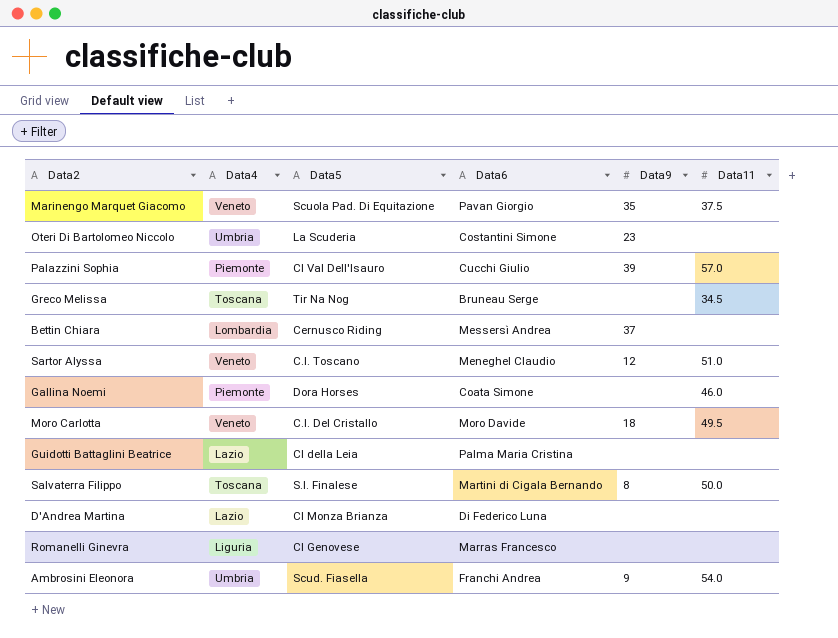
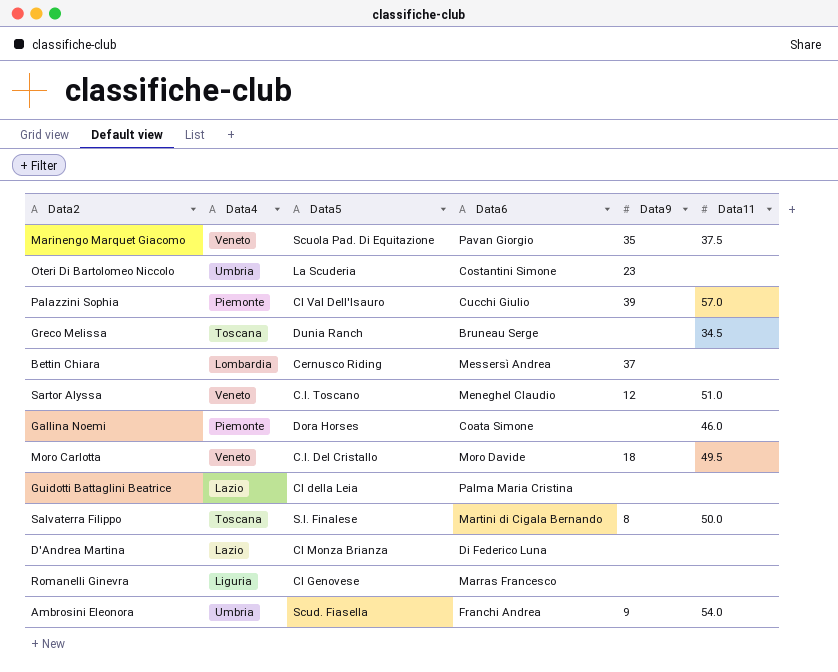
Greco Melissa | Data5: Tir Na Nog -> Dunia Ranch

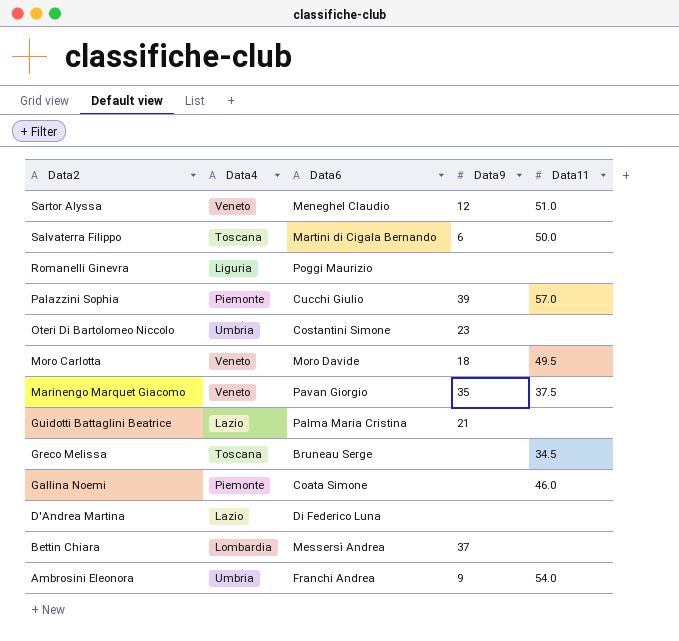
row order: none -> Data2 descending
column Data5 | position: 3 -> none
Salvaterra Filippo | Data9: 8 -> 6
Romanelli Ginevra | Data6: Marras Francesco -> Poggi Maurizio
Guidotti Battaglini Beatrice | Data9: none -> 21

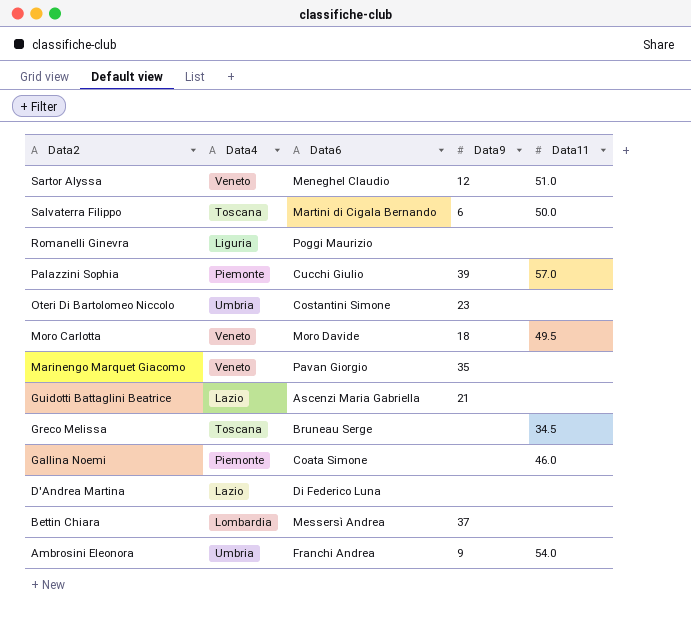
Marinengo Marquet Giacomo | Data11: 37.5 -> none
Guidotti Battaglini Beatrice | Data6: Palma Maria Cristina -> Ascenzi Maria Gabriella

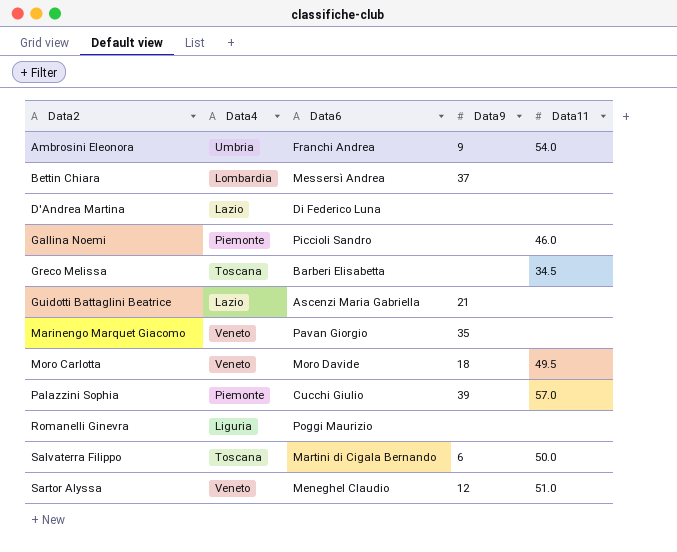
row order: Data2 descending -> Data2 ascending
row Oteri Di Bartolomeo Niccolo: Umbria | Costantini Simone | 23 | none -> none
Gallina Noemi | Data6: Coata Simone -> Piccioli Sandro
Greco Melissa | Data6: Bruneau Serge -> Barberi Elisabetta

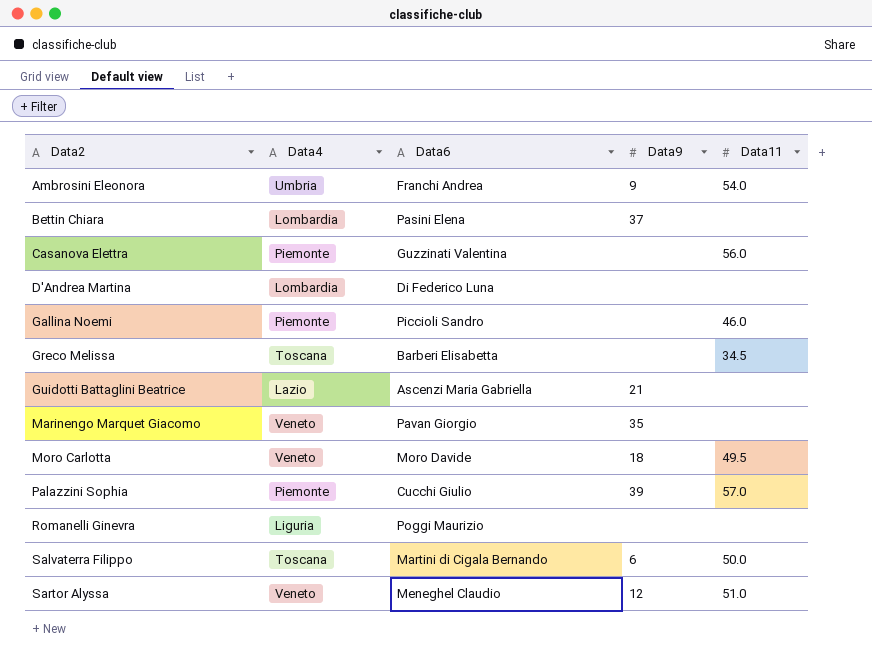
Bettin Chiara | Data6: Messersì Andrea -> Pasini Elena
row Casanova Elettra: none -> Piemonte | Guzzinati Valentina | none | 56.0
D'Andrea Martina | Data4: Lazio -> Lombardia

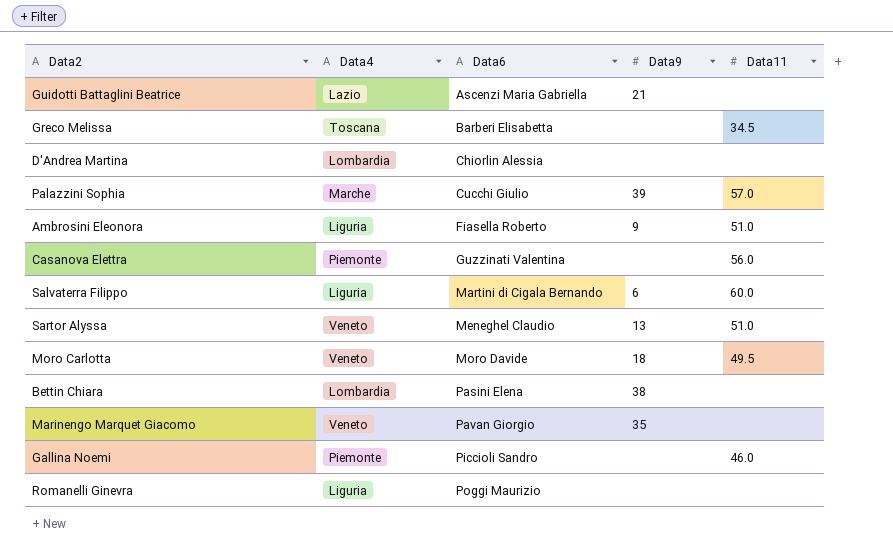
row order: Data2 ascending -> Data6 ascending
D'Andrea Martina | Data6: Di Federico Luna -> Chiorlin Alessia
Palazzini Sophia | Data4: Piemonte -> Marche
Ambrosini Eleonora | Data4: Umbria -> Liguria
Ambrosini Eleonora | Data6: Franchi Andrea -> Fiasella Roberto
Ambrosini Eleonora | Data11: 54.0 -> 51.0
Salvaterra Filippo | Data4: Toscana -> Liguria
Salvaterra Filippo | Data11: 50.0 -> 60.0
Sartor Alyssa | Data9: 12 -> 13
Bettin Chiara | Data9: 37 -> 38

